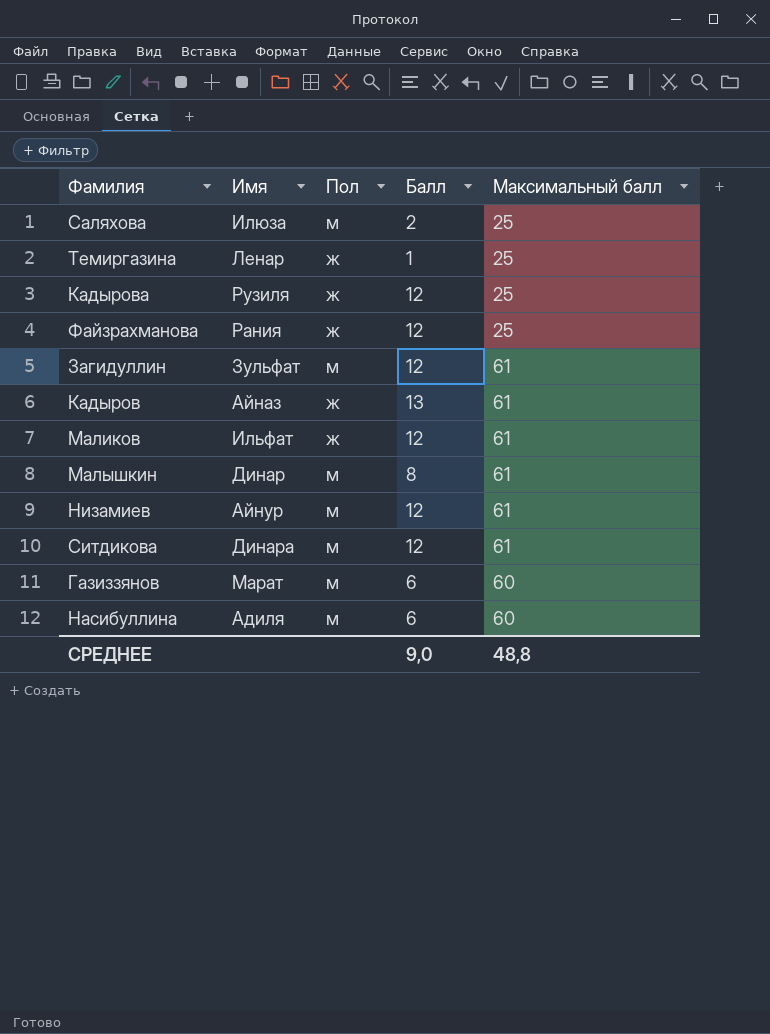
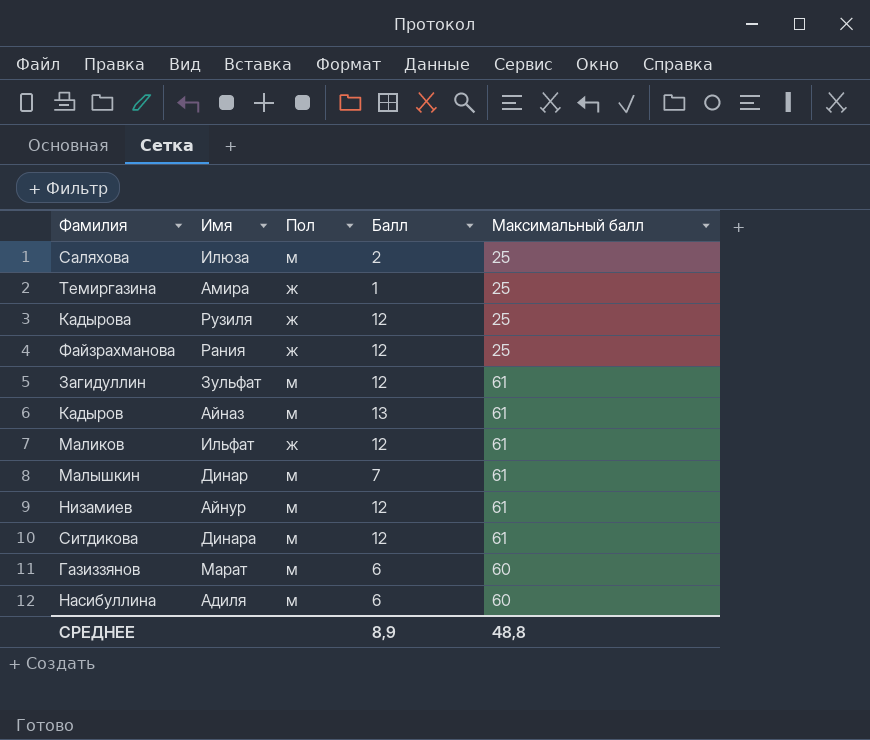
Темиргазина | Имя: Ленар -> Амира
Кадыров | Пол: ж -> м
Малышкин | Балл: 8 -> 7
СРЕДНЕЕ | Балл: 9,0 -> 8,9

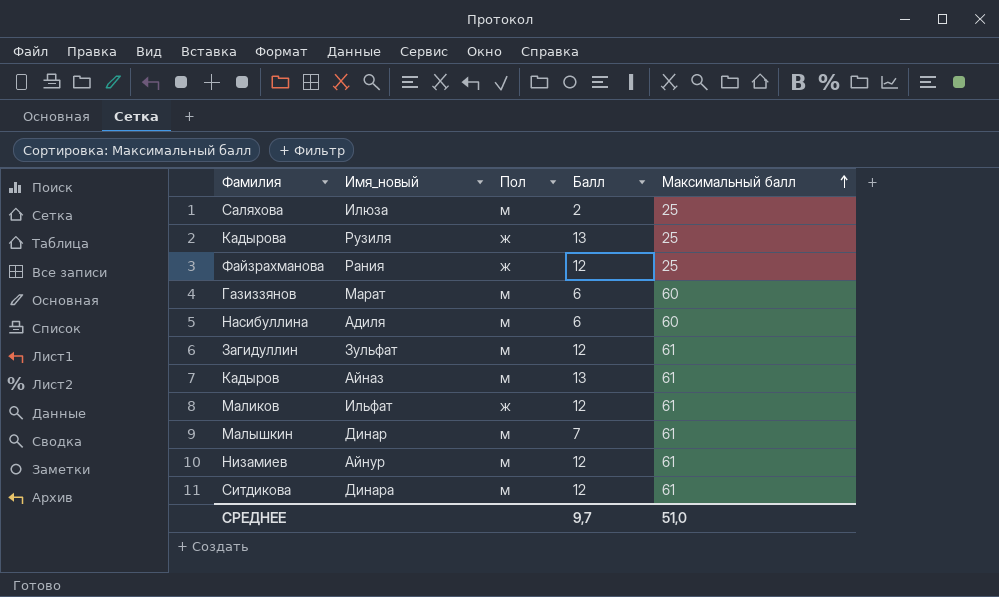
row order: none -> Максимальный балл ascending
column name: Имя -> Имя_новый
row Темиргазина: Амира | ж | 1 | 25 -> none
Кадырова | Балл: 12 -> 13
СРЕДНЕЕ | Балл: 8,9 -> 9,7
СРЕДНЕЕ | Максимальный балл: 48,8 -> 51,0

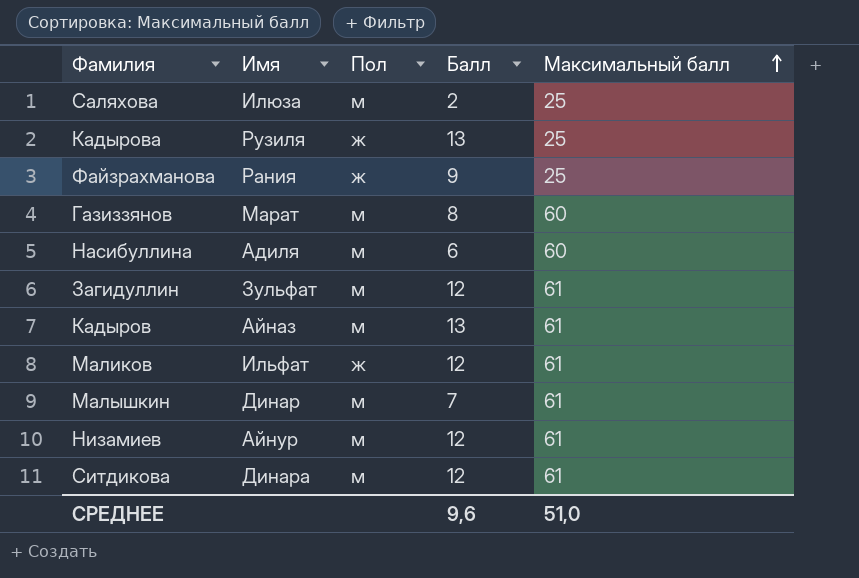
column name: Имя_новый -> Имя
Файзрахманова | Балл: 12 -> 9
Газиззянов | Балл: 6 -> 8
СРЕДНЕЕ | Балл: 9,7 -> 9,6

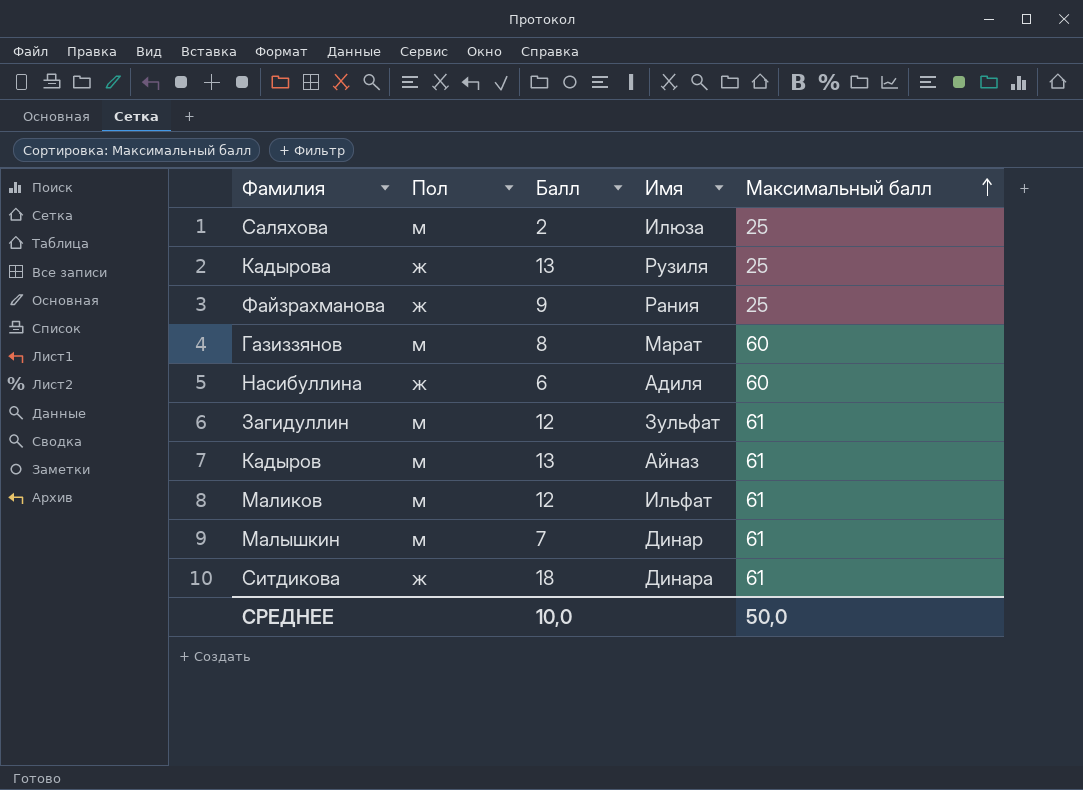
column Имя | position: 2 -> 4
row Низамиев: Айнур | м | 12 | 61 -> none
Насибуллина | Пол: м -> ж
Маликов | Пол: ж -> м
Ситдикова | Пол: м -> ж
Ситдикова | Балл: 12 -> 18
СРЕДНЕЕ | Балл: 9,6 -> 10,0
СРЕДНЕЕ | Максимальный балл: 51,0 -> 50,0

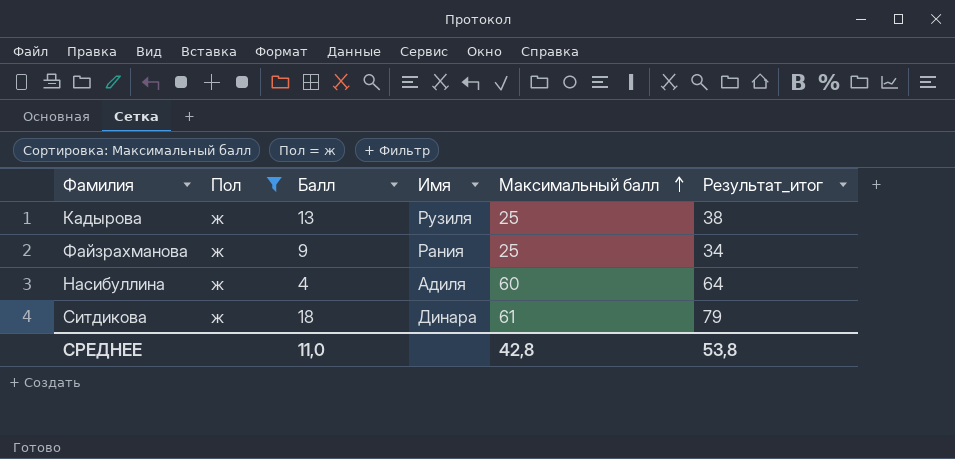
filter: none -> Пол = ж
column Результат_итог | formula: none -> [Балл] + [Максимальный балл]
Насибуллина | Балл: 6 -> 4
СРЕДНЕЕ | Балл: 10,0 -> 11,0
СРЕДНЕЕ | Максимальный балл: 50,0 -> 42,8

